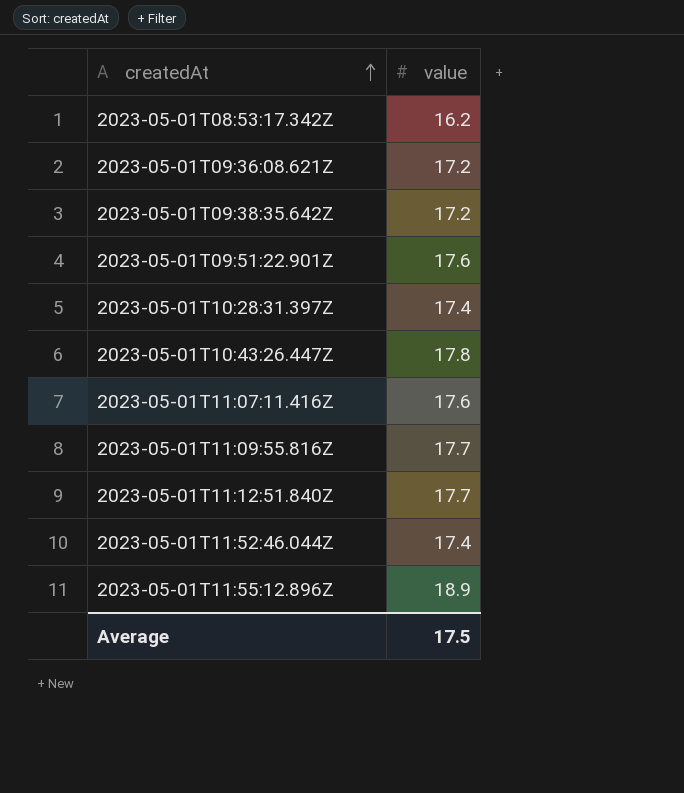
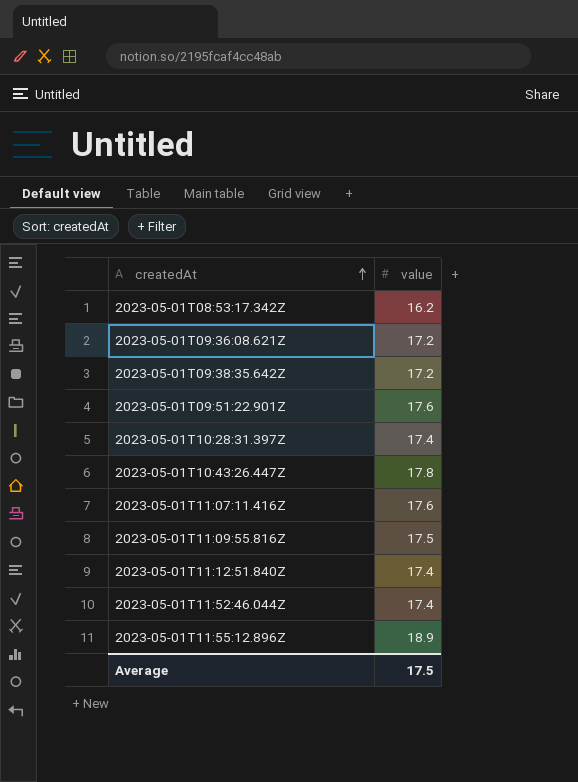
2023-05-01T11:09:55.816Z | value: 17.7 -> 17.5
2023-05-01T11:12:51.840Z | value: 17.7 -> 17.4

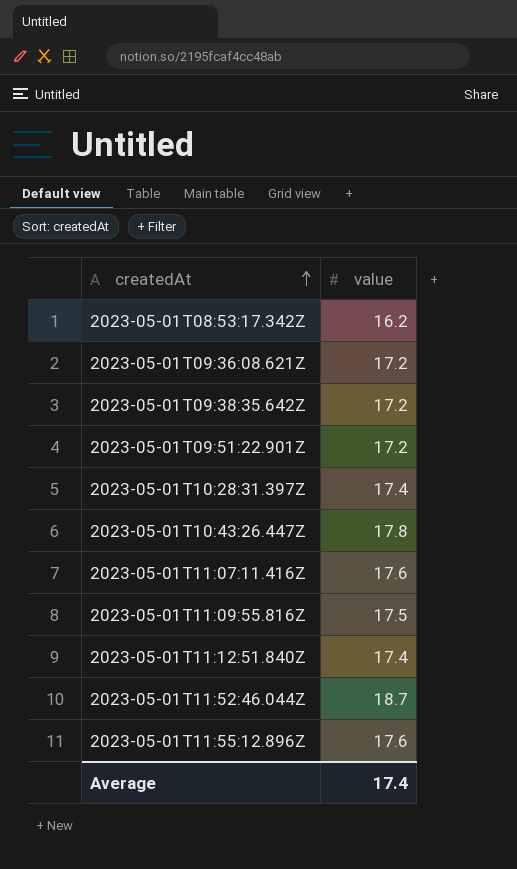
2023-05-01T09:51:22.901Z | value: 17.6 -> 17.2
2023-05-01T11:52:46.044Z | value: 17.4 -> 18.7
2023-05-01T11:55:12.896Z | value: 18.9 -> 17.6
Average | value: 17.5 -> 17.4

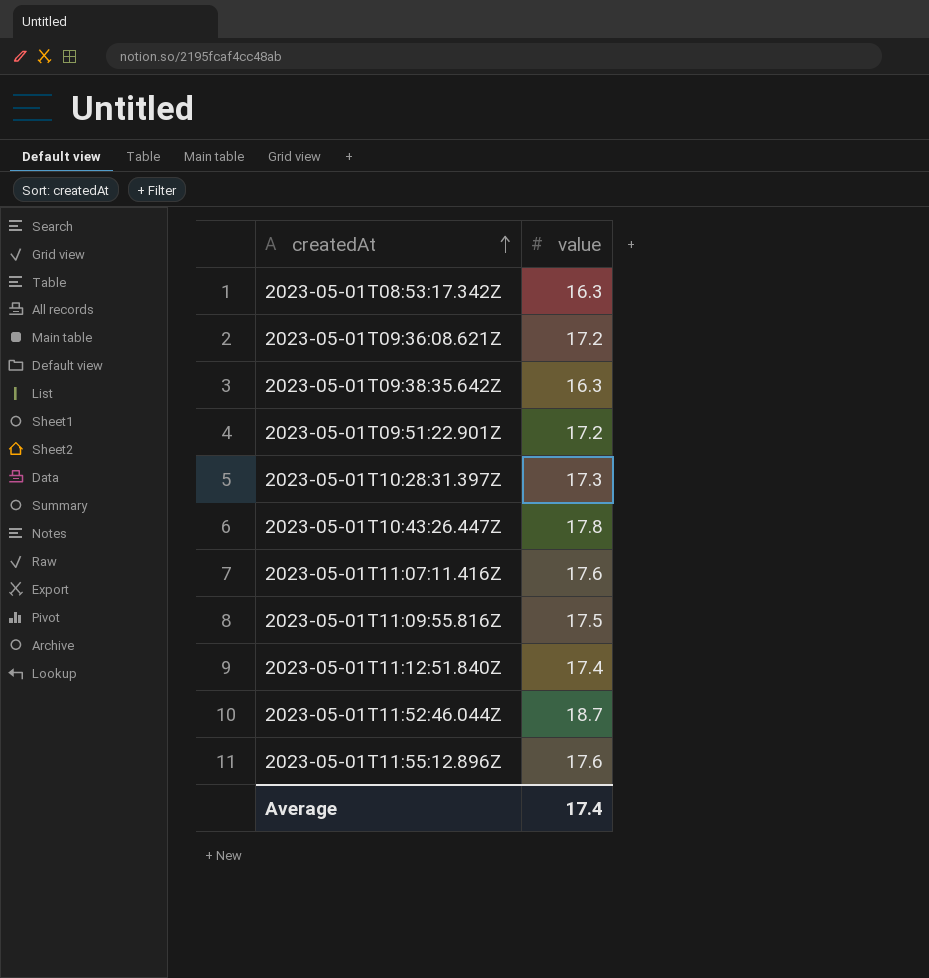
2023-05-01T08:53:17.342Z | value: 16.2 -> 16.3
2023-05-01T09:38:35.642Z | value: 17.2 -> 16.3
2023-05-01T10:28:31.397Z | value: 17.4 -> 17.3

